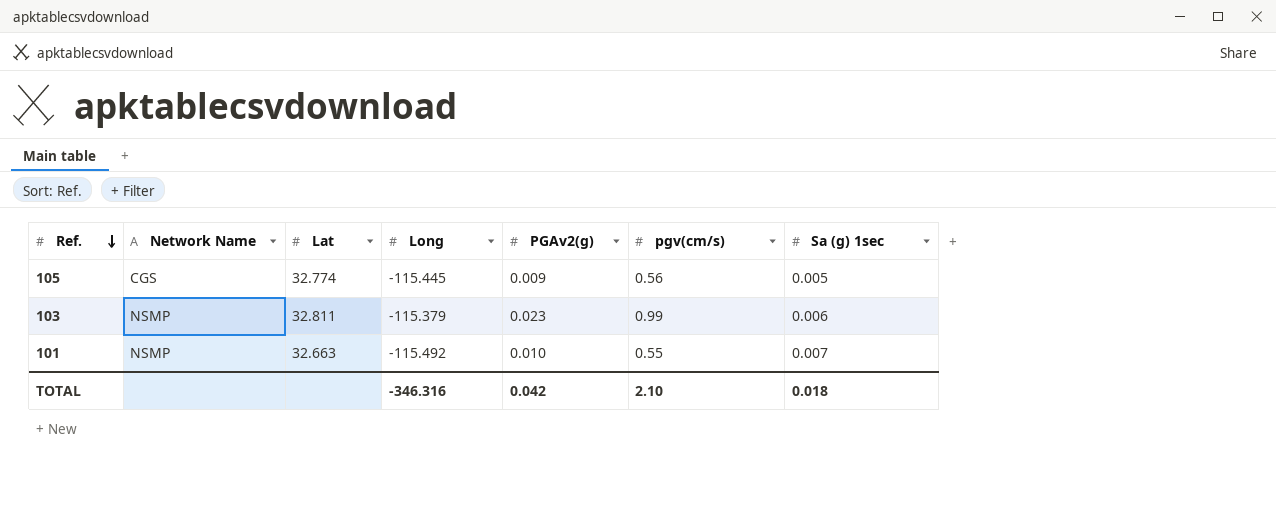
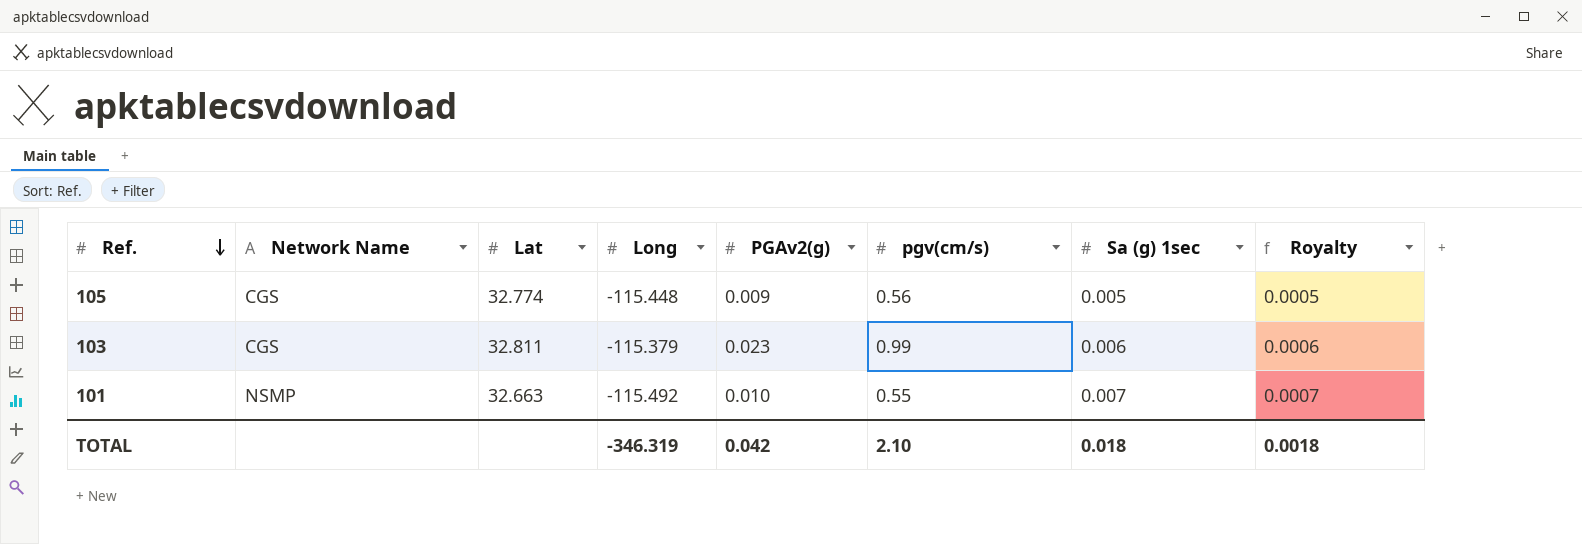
column Royalty | formula: none -> [Sa (g) 1sec] * 0.1
105 | Long: -115.445 -> -115.448
103 | Network Name: NSMP -> CGS
TOTAL | Long: -346.316 -> -346.319

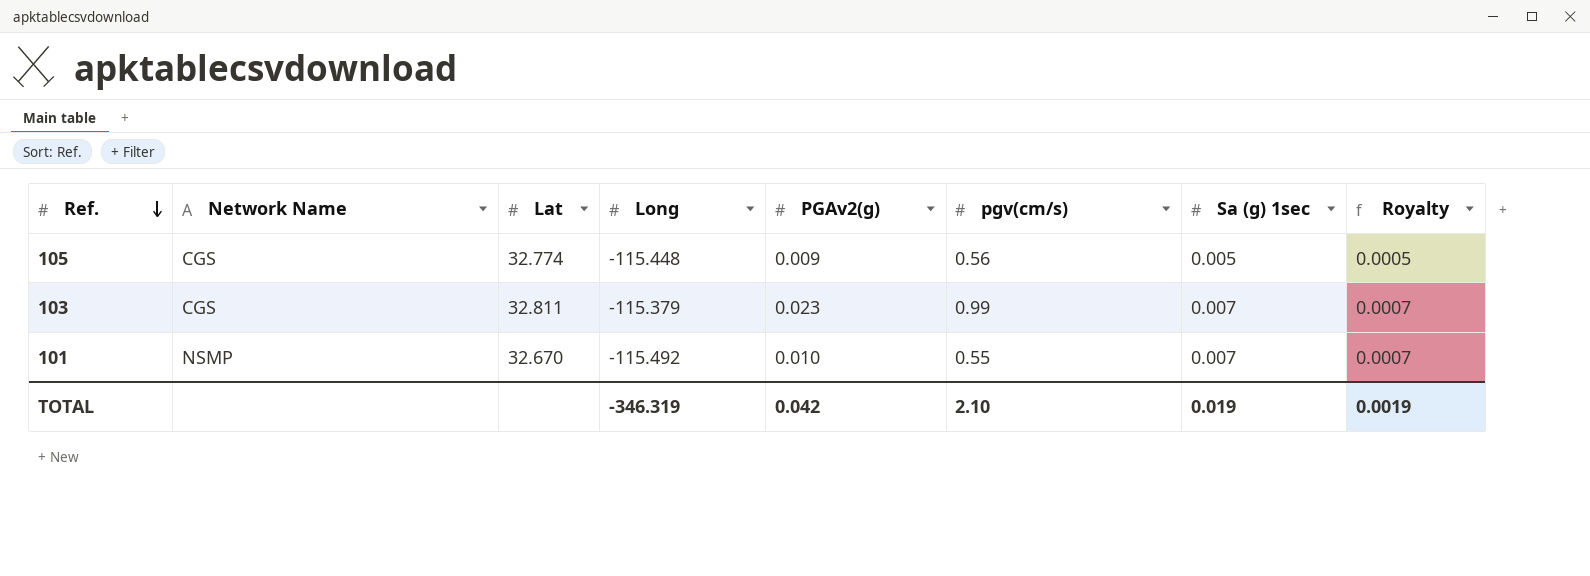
103 | Sa (g) 1sec: 0.006 -> 0.007
103 | Royalty: 0.0006 -> 0.0007
101 | Lat: 32.663 -> 32.670
TOTAL | Sa (g) 1sec: 0.018 -> 0.019
TOTAL | Royalty: 0.0018 -> 0.0019

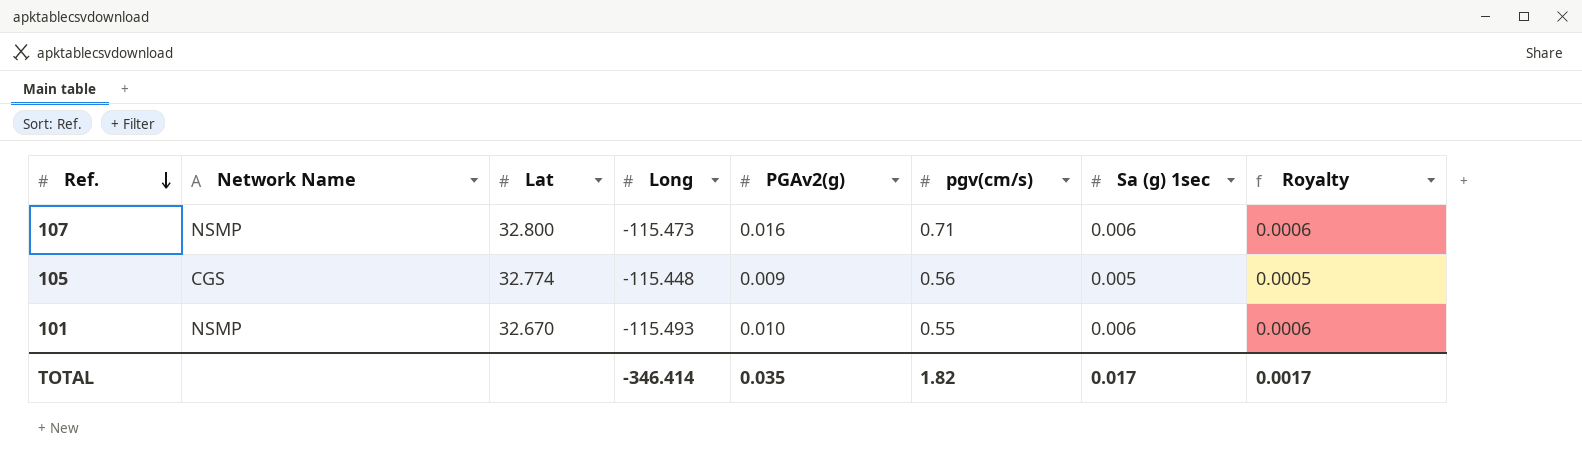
row 103: CGS | 32.811 | -115.379 | 0.023 | 0.99 | 0.007 | 0.0007 -> none
row 107: none -> NSMP | 32.800 | -115.473 | 0.016 | 0.71 | 0.006 | 0.0006
101 | Long: -115.492 -> -115.493
101 | Sa (g) 1sec: 0.007 -> 0.006
101 | Royalty: 0.0007 -> 0.0006
TOTAL | Long: -346.319 -> -346.414
TOTAL | PGAv2(g): 0.042 -> 0.035
TOTAL | pgv(cm/s): 2.10 -> 1.82
TOTAL | Sa (g) 1sec: 0.019 -> 0.017
TOTAL | Royalty: 0.0019 -> 0.0017

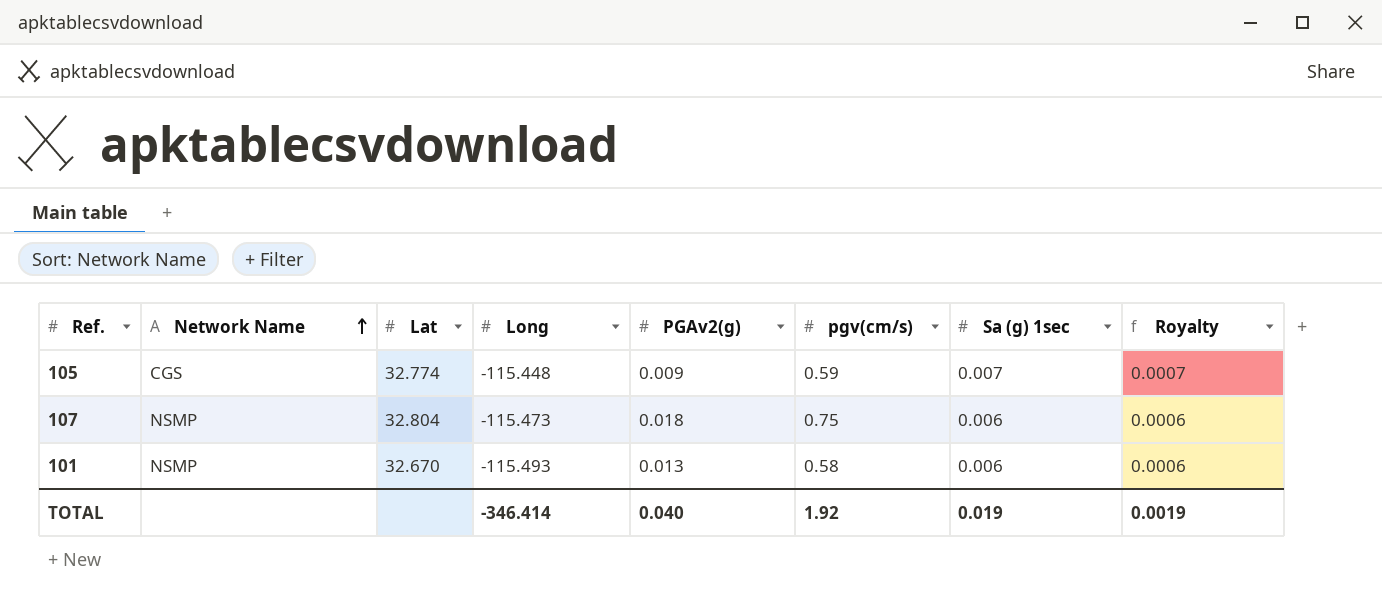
row order: Ref. descending -> Network Name ascending
105 | pgv(cm/s): 0.56 -> 0.59
105 | Sa (g) 1sec: 0.005 -> 0.007
105 | Royalty: 0.0005 -> 0.0007
107 | Lat: 32.800 -> 32.804
107 | PGAv2(g): 0.016 -> 0.018
107 | pgv(cm/s): 0.71 -> 0.75
101 | PGAv2(g): 0.010 -> 0.013
101 | pgv(cm/s): 0.55 -> 0.58
TOTAL | PGAv2(g): 0.035 -> 0.040
TOTAL | pgv(cm/s): 1.82 -> 1.92
TOTAL | Sa (g) 1sec: 0.017 -> 0.019
TOTAL | Royalty: 0.0017 -> 0.0019

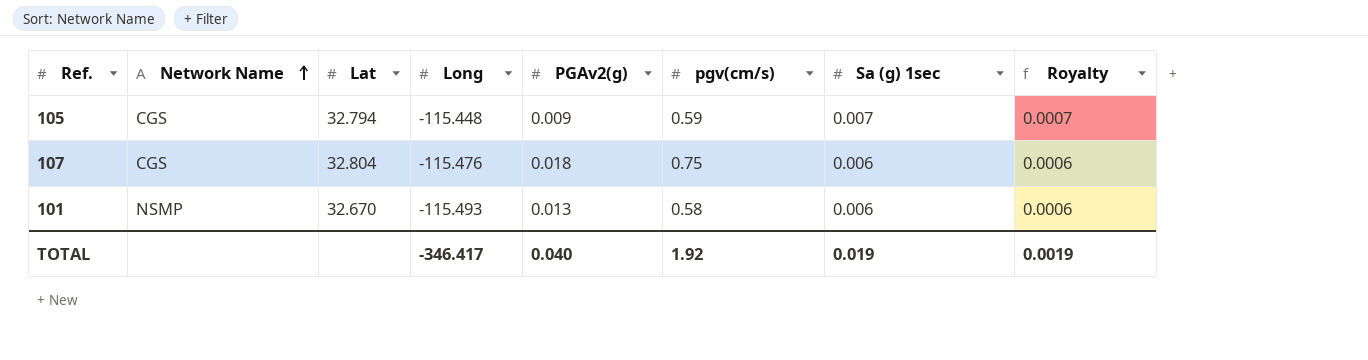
105 | Lat: 32.774 -> 32.794
107 | Network Name: NSMP -> CGS
107 | Long: -115.473 -> -115.476
TOTAL | Long: -346.414 -> -346.417

